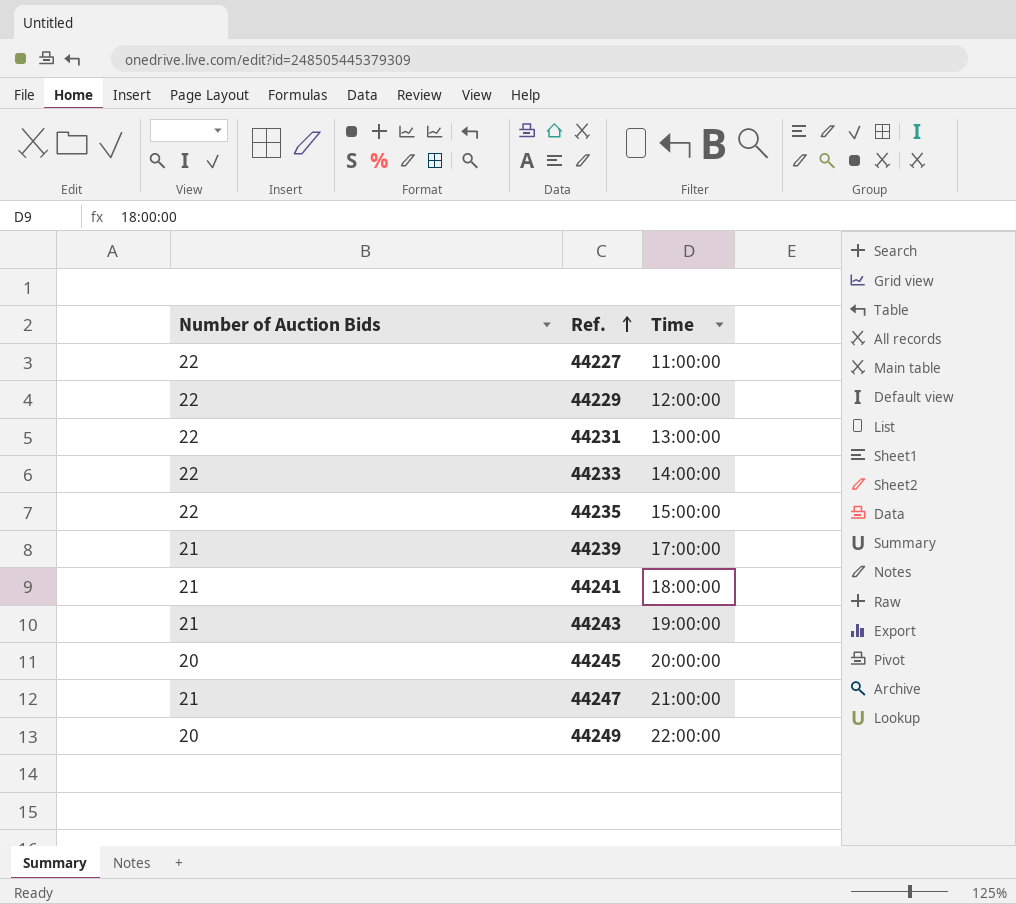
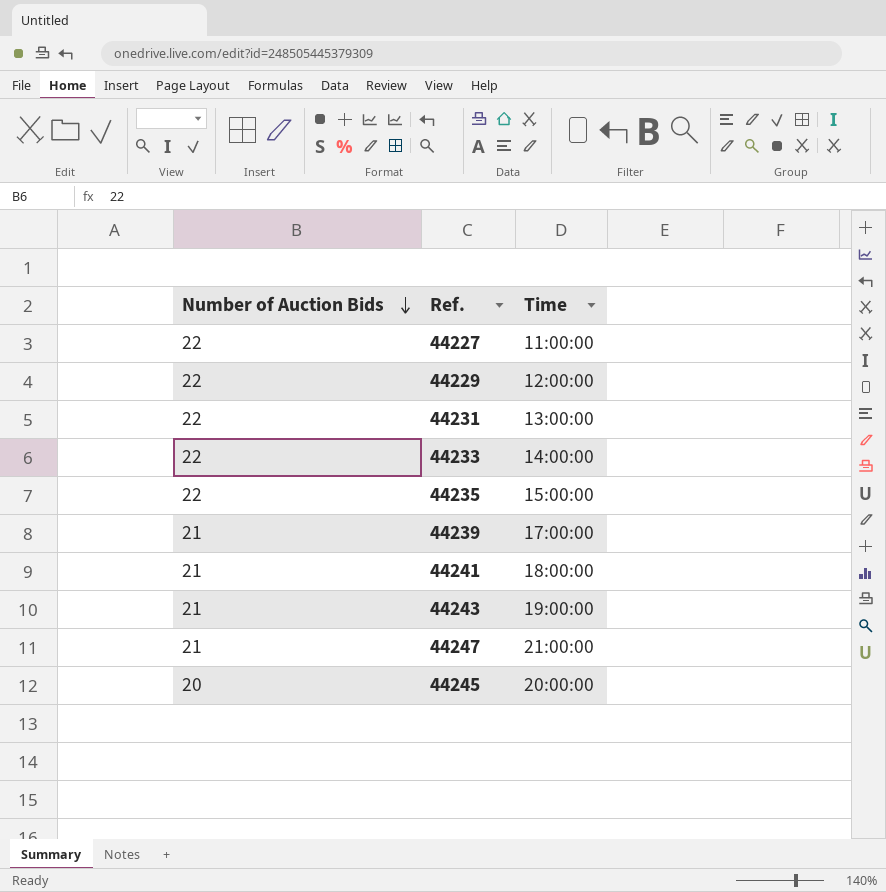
row order: Ref. ascending -> Number of Auction Bids descending
row 44249: 20 | 22:00:00 -> none

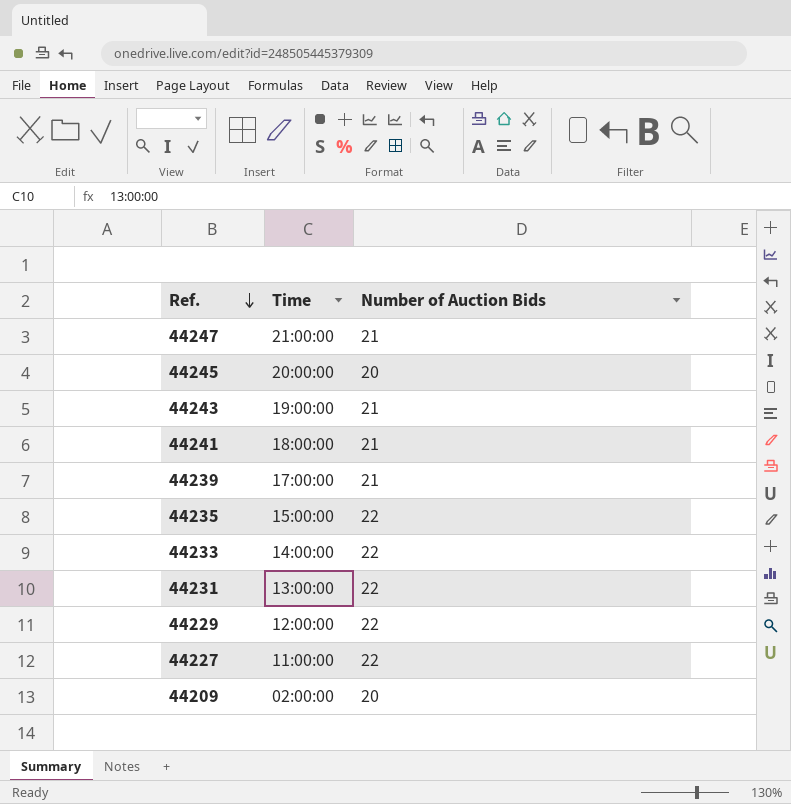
row order: Number of Auction Bids descending -> Ref. descending
column Number of Auction Bids | position: 1 -> 3
row 44209: none -> 02:00:00 | 20

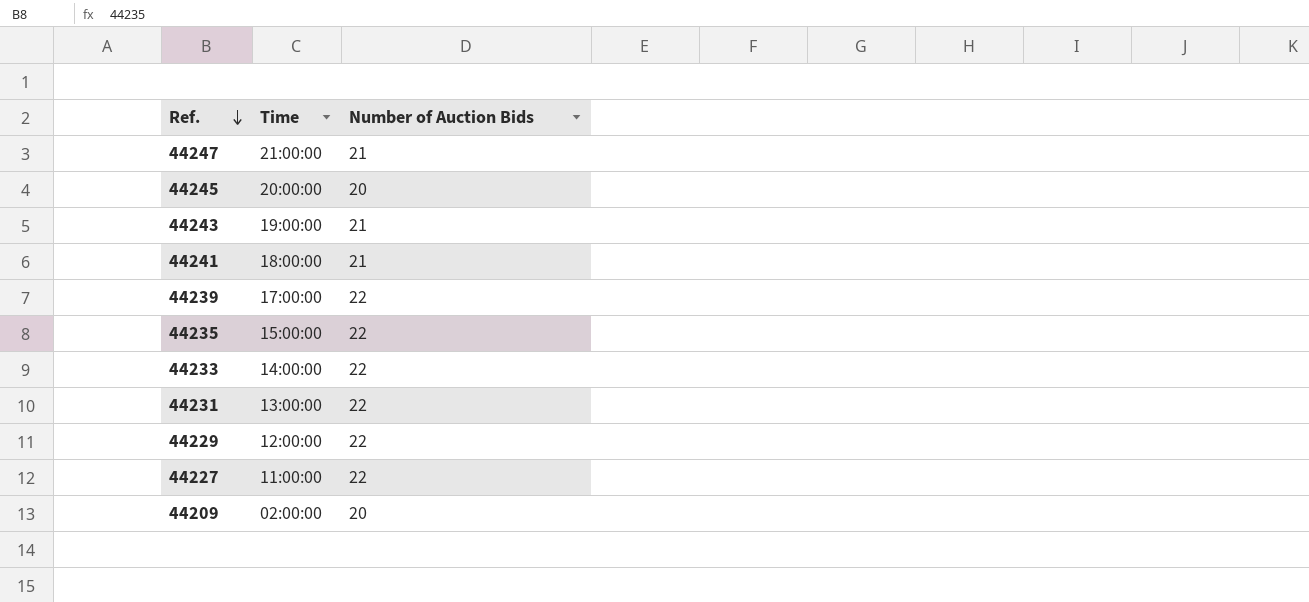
44239 | Number of Auction Bids: 21 -> 22

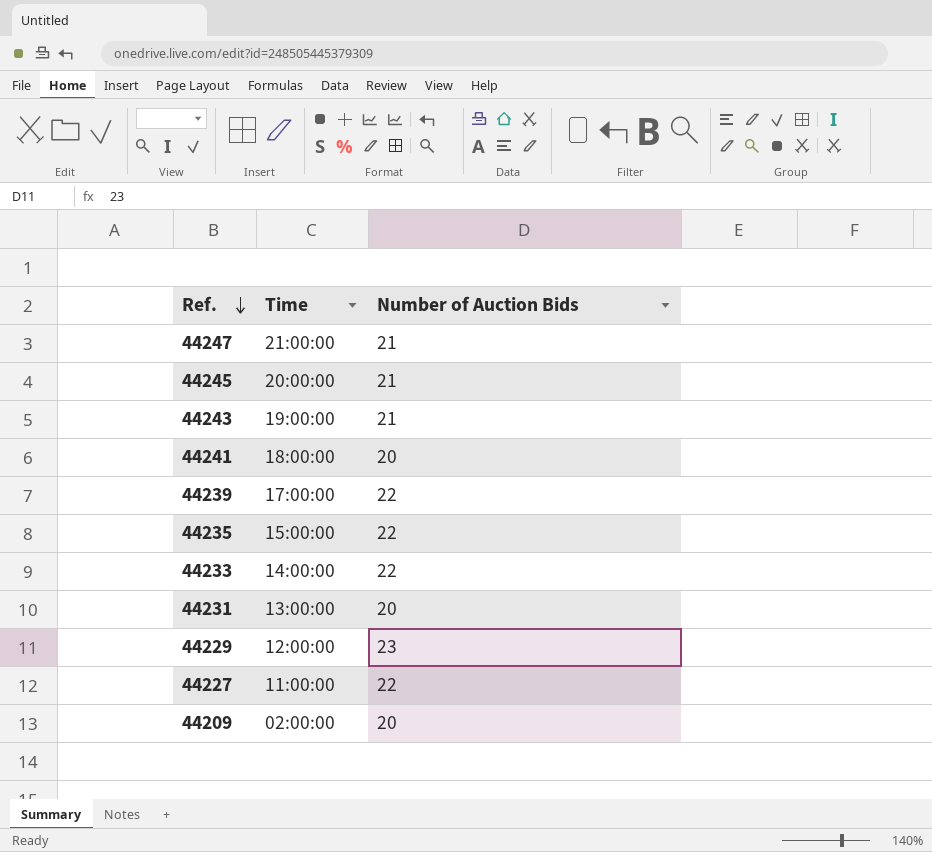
44245 | Number of Auction Bids: 20 -> 21
44241 | Number of Auction Bids: 21 -> 20
44231 | Number of Auction Bids: 22 -> 20
44229 | Number of Auction Bids: 22 -> 23

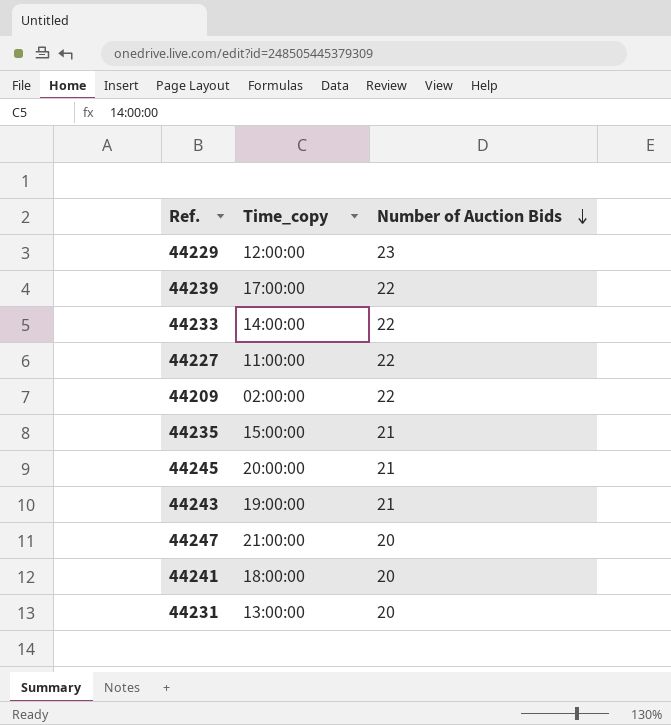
row order: Ref. descending -> Number of Auction Bids descending
column name: Time -> Time_copy
44209 | Number of Auction Bids: 20 -> 22
44235 | Number of Auction Bids: 22 -> 21
44247 | Number of Auction Bids: 21 -> 20

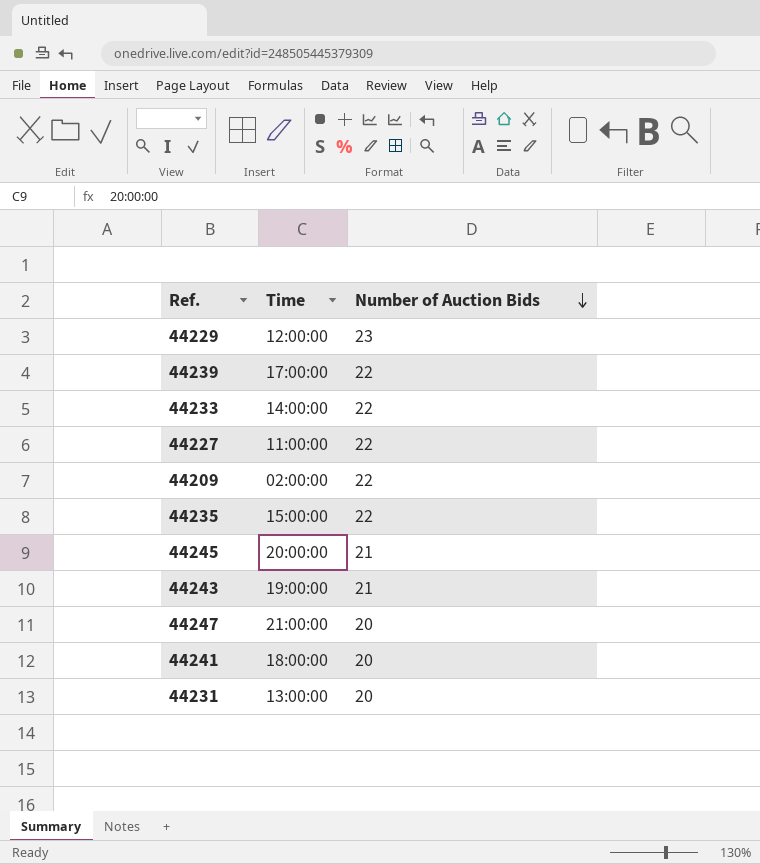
column name: Time_copy -> Time
44235 | Number of Auction Bids: 21 -> 22

